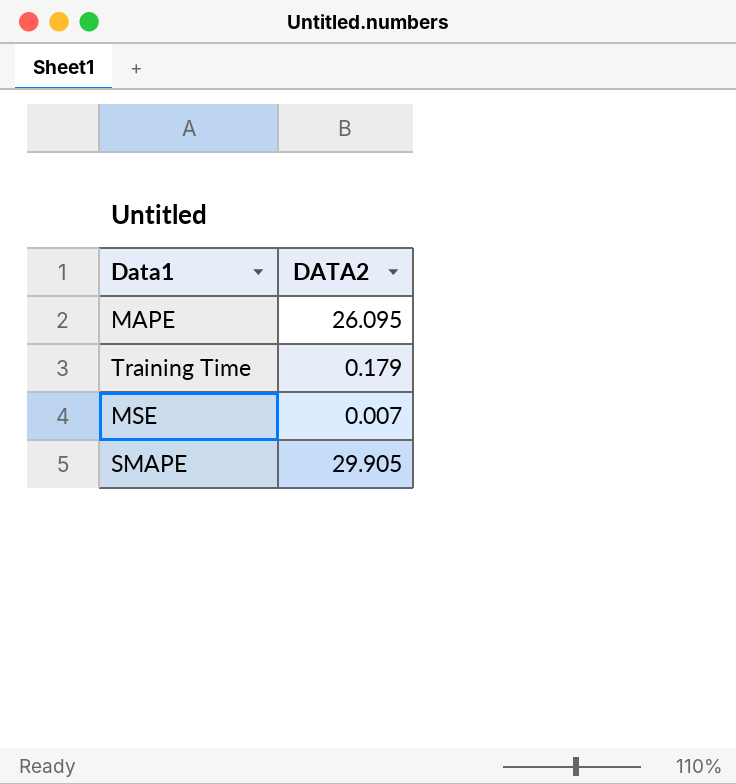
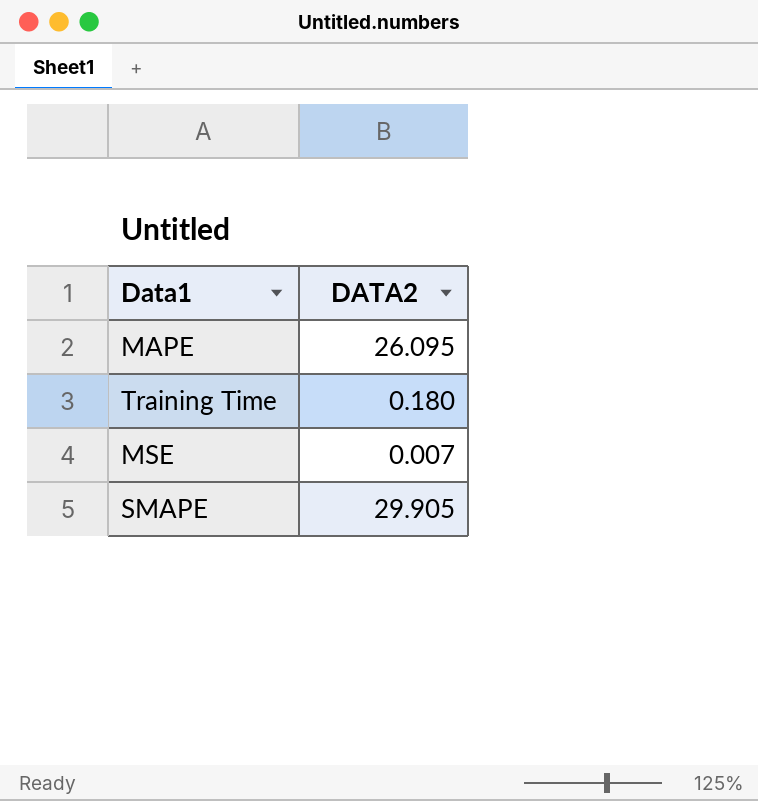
Training Time | DATA2: 0.179 -> 0.180

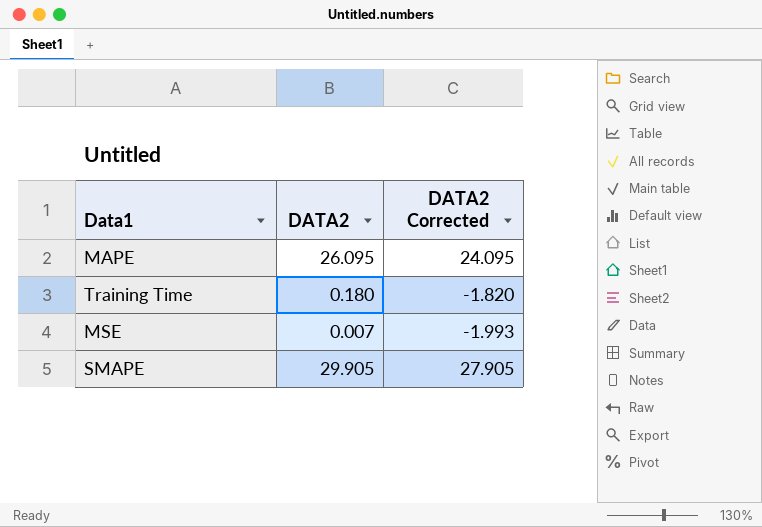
column DATA2 Corrected | formula: none -> [DATA2] - 2

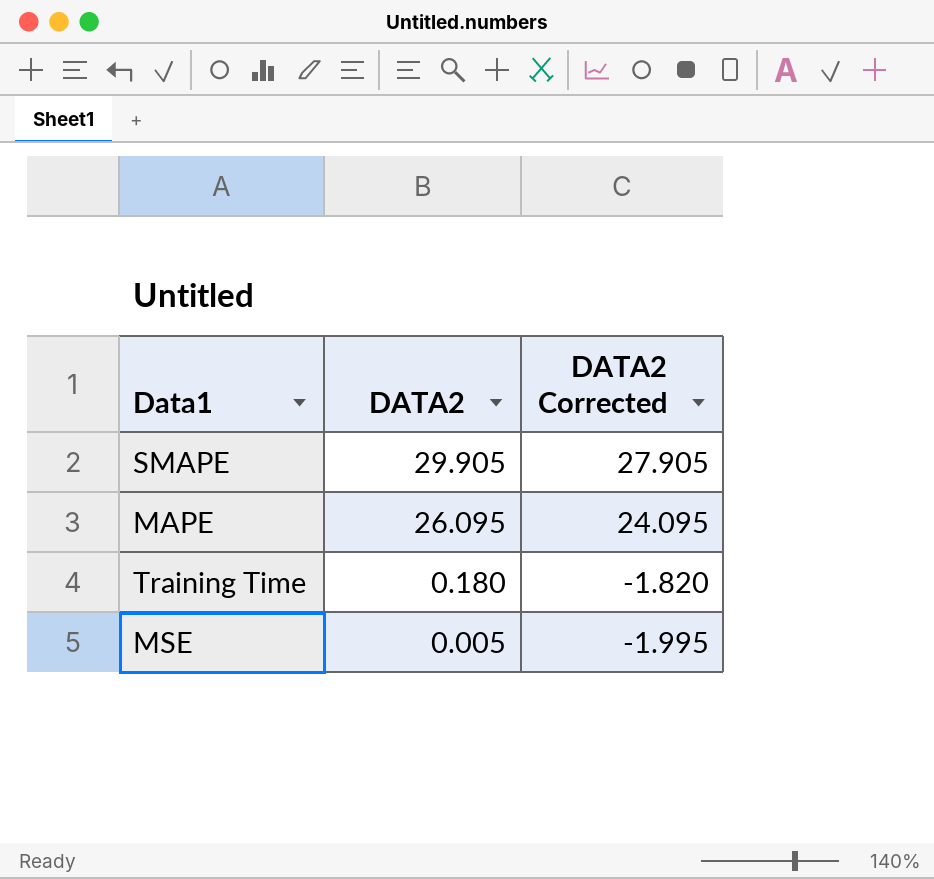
row order: none -> DATA2 descending
MSE | DATA2: 0.007 -> 0.005
MSE | DATA2 Corrected: -1.993 -> -1.995

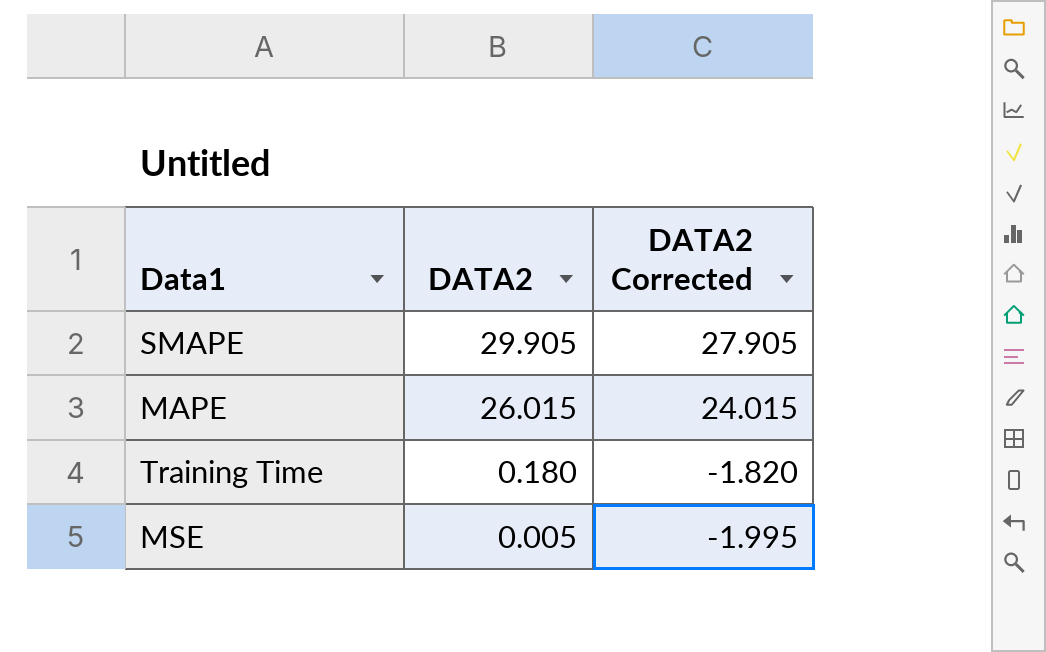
MAPE | DATA2: 26.095 -> 26.015
MAPE | DATA2 Corrected: 24.095 -> 24.015

